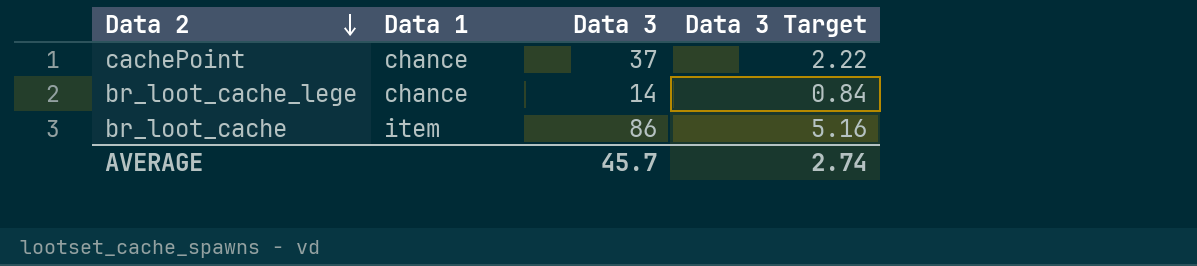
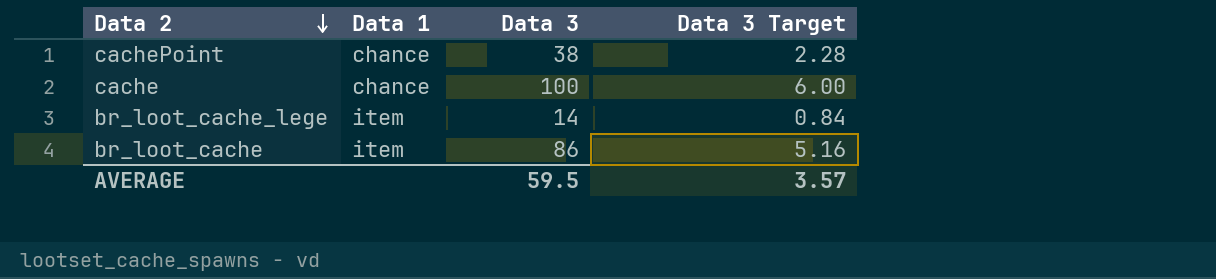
cachePoint | Data 3: 37 -> 38
cachePoint | Data 3 Target: 2.22 -> 2.28
row cache: none -> chance | 100 | 6.00
br_loot_cache_lege | Data 1: chance -> item
AVERAGE | Data 3: 45.7 -> 59.5
AVERAGE | Data 3 Target: 2.74 -> 3.57

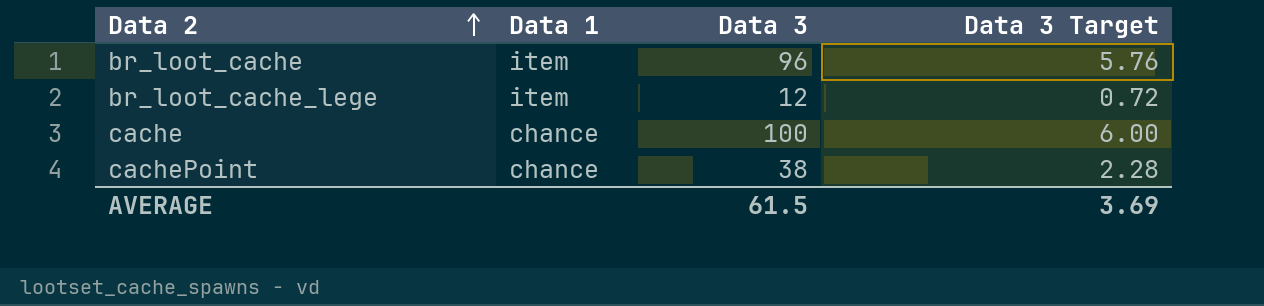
row order: Data 2 descending -> Data 2 ascending
br_loot_cache | Data 3: 86 -> 96
br_loot_cache | Data 3 Target: 5.16 -> 5.76
br_loot_cache_lege | Data 3: 14 -> 12
br_loot_cache_lege | Data 3 Target: 0.84 -> 0.72
AVERAGE | Data 3: 59.5 -> 61.5
AVERAGE | Data 3 Target: 3.57 -> 3.69

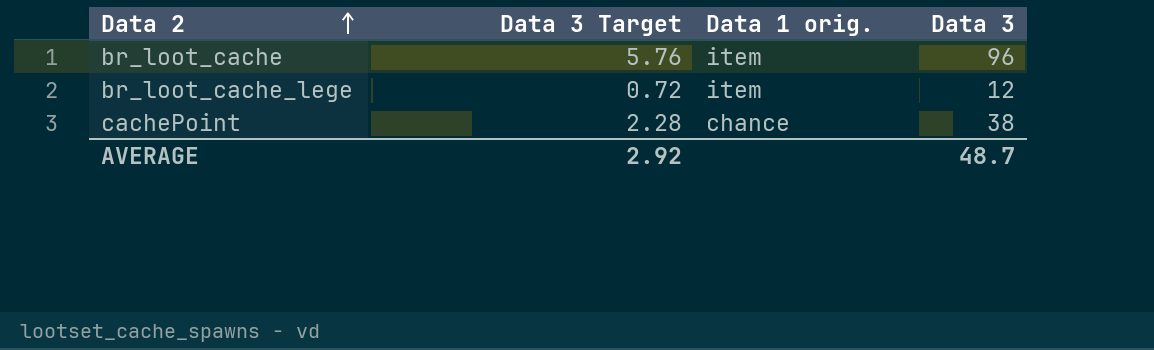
column Data 3 Target | position: 4 -> 2
column name: Data 1 -> Data 1 orig.
row cache: chance | 100 | 6.00 -> none
AVERAGE | Data 3 Target: 3.69 -> 2.92
AVERAGE | Data 3: 61.5 -> 48.7

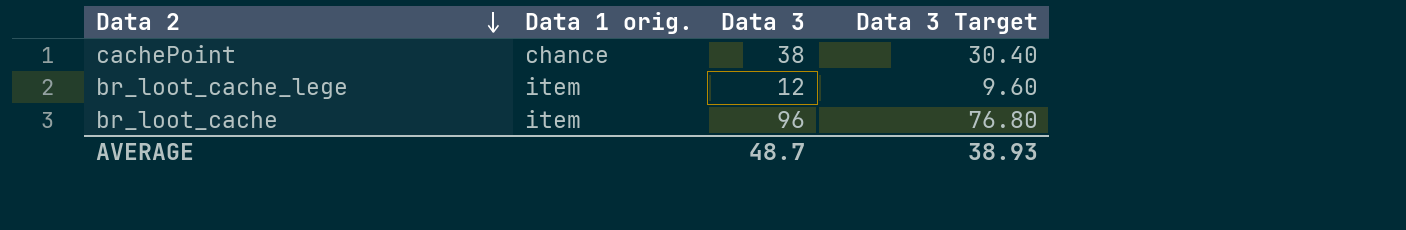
row order: Data 2 ascending -> Data 2 descending
column Data 3 Target | formula: [Data 3] * 0.06 -> [Data 3] * 0.8
column Data 3 Target | position: 2 -> 4
AVERAGE | Data 3 Target: 2.92 -> 38.93

